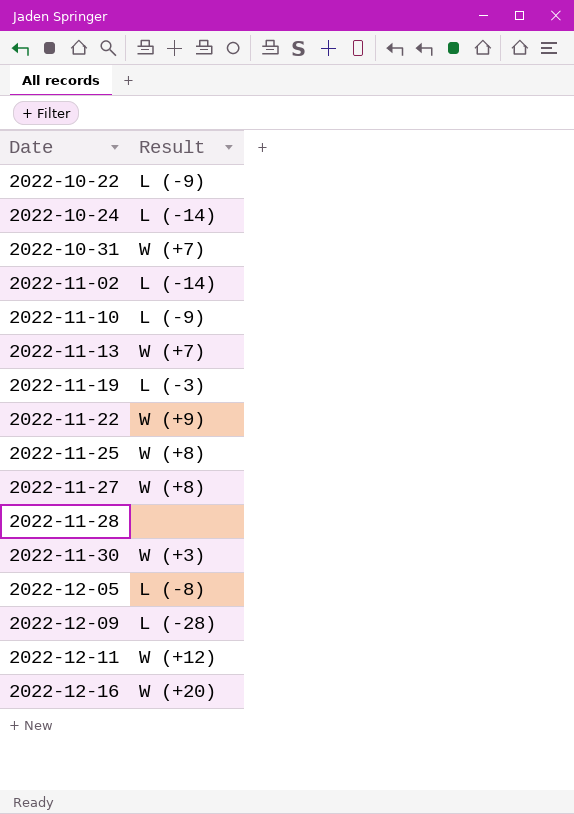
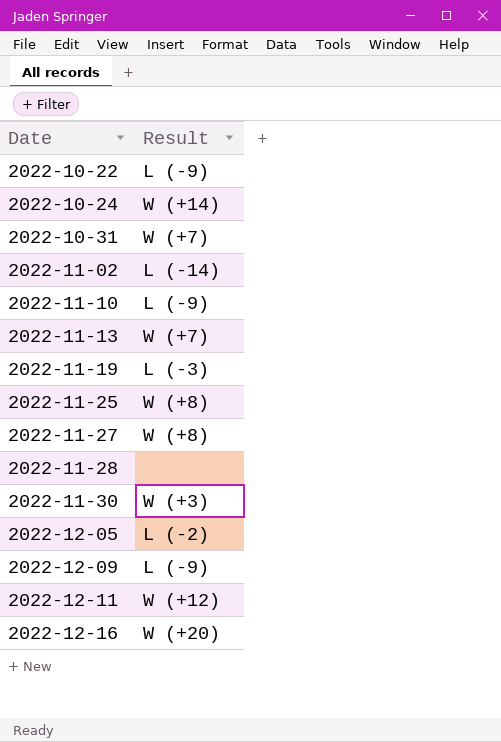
row 2022-11-22: W (+9) -> none
2022-10-24 | Result: L (-14) -> W (+14)
2022-12-05 | Result: L (-8) -> L (-2)
2022-12-09 | Result: L (-28) -> L (-9)

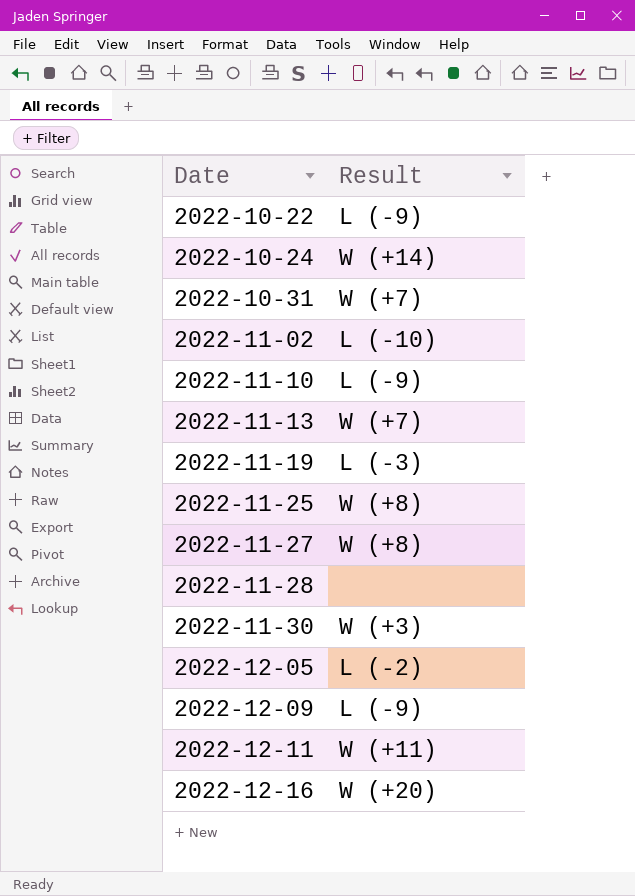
2022-11-02 | Result: L (-14) -> L (-10)
2022-12-11 | Result: W (+12) -> W (+11)

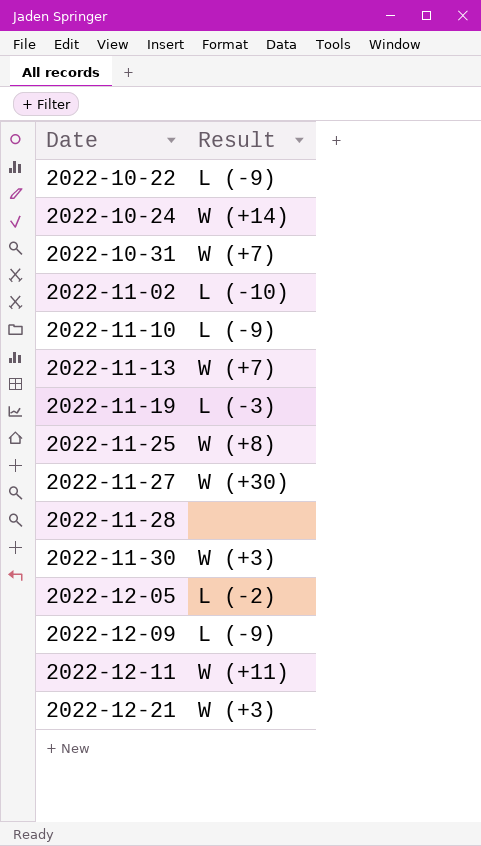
row 2022-12-16: W (+20) -> none
2022-11-27 | Result: W (+8) -> W (+30)
row 2022-12-21: none -> W (+3)

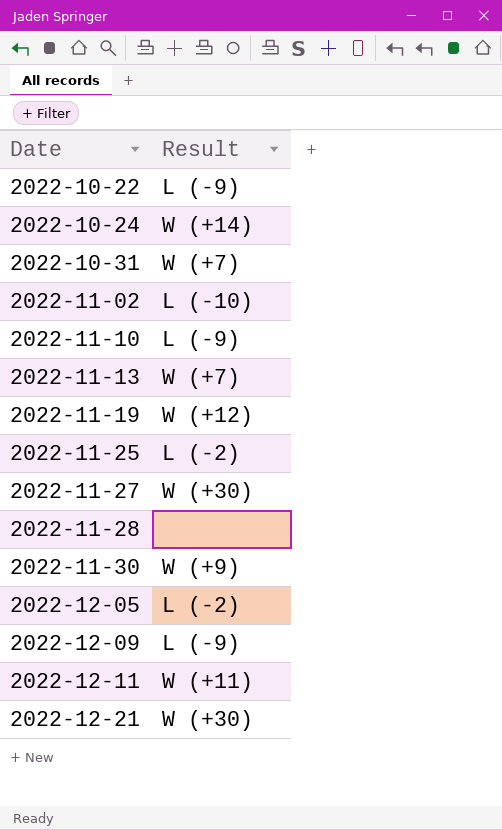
2022-11-19 | Result: L (-3) -> W (+12)
2022-11-25 | Result: W (+8) -> L (-2)
2022-11-30 | Result: W (+3) -> W (+9)
2022-12-21 | Result: W (+3) -> W (+30)

